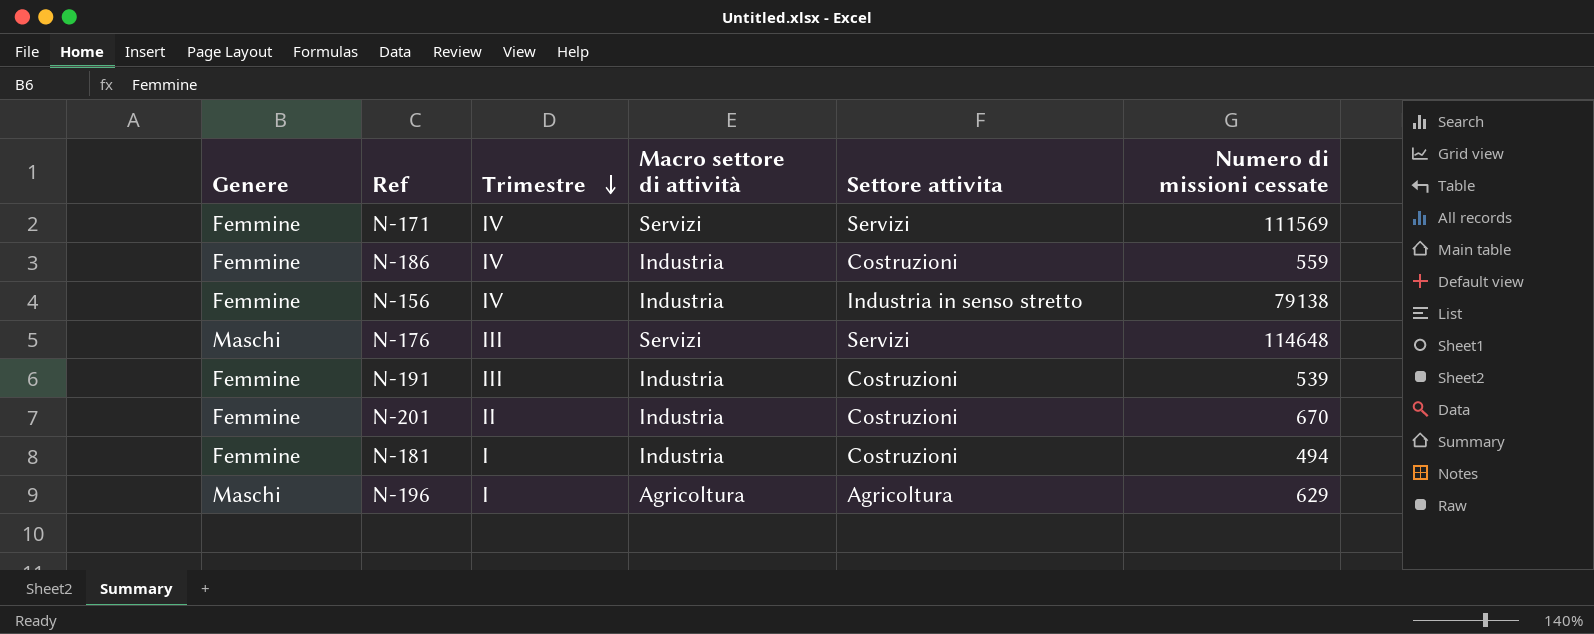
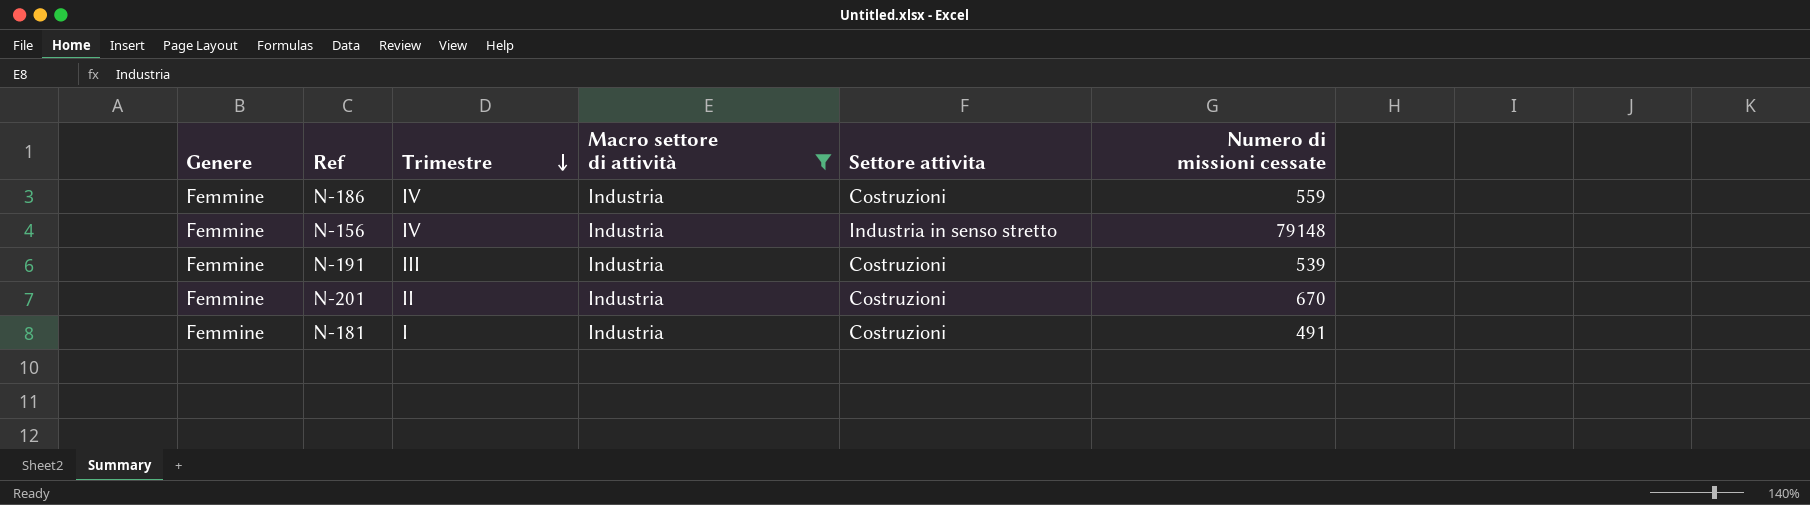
filter: none -> Macro settore di attività = Industria
N-156 | Numero di missioni cessate: 79138 -> 79148
N-181 | Numero di missioni cessate: 494 -> 491

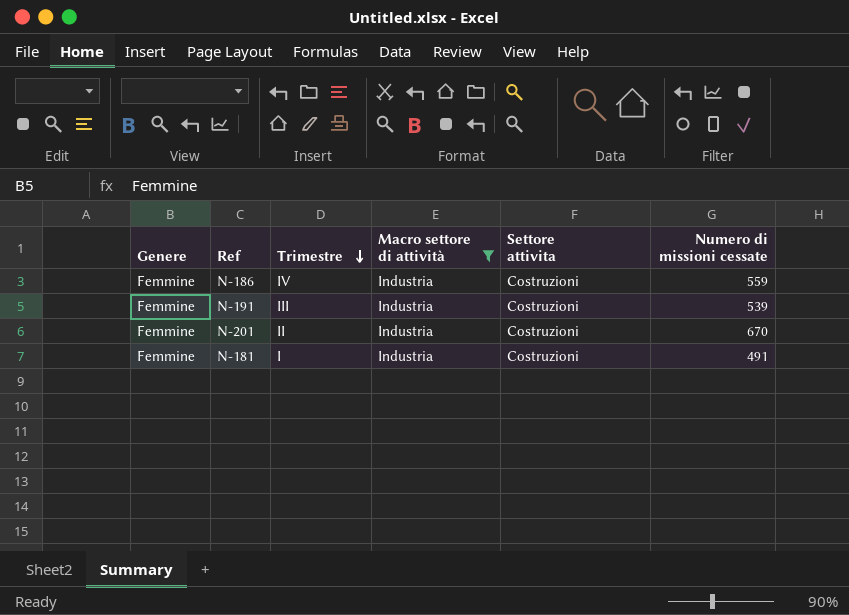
row N-156: Femmine | IV | Industria | Industria in senso stretto | 79148 -> none

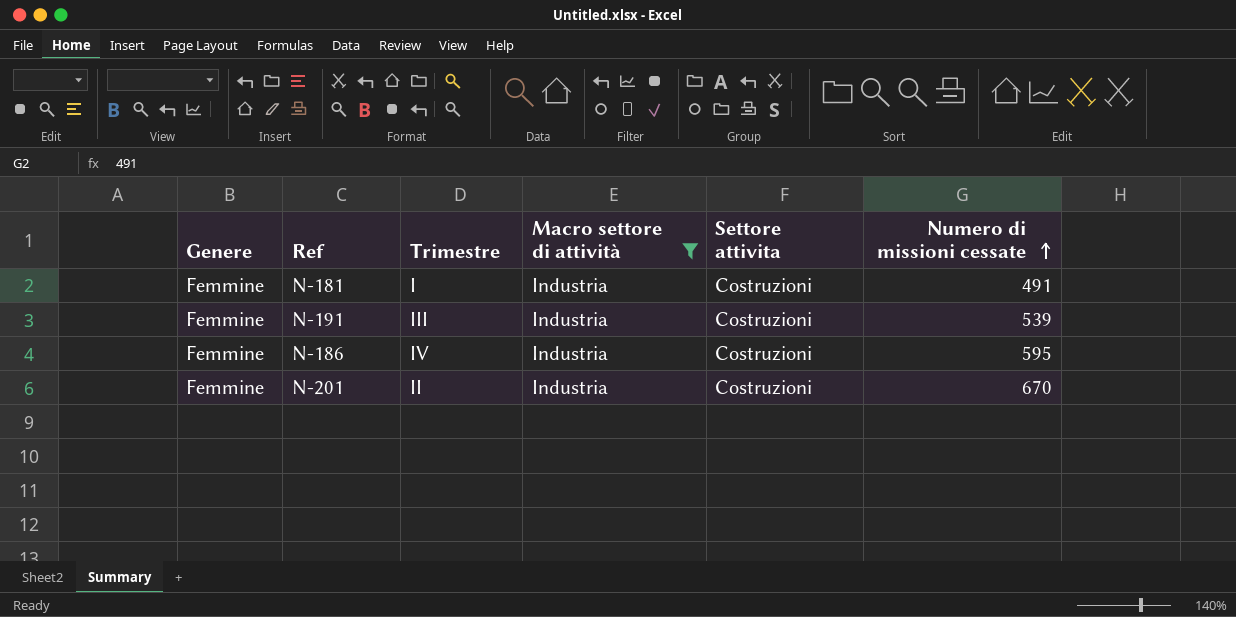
row order: Trimestre descending -> Numero di missioni cessate ascending
N-186 | Numero di missioni cessate: 559 -> 595

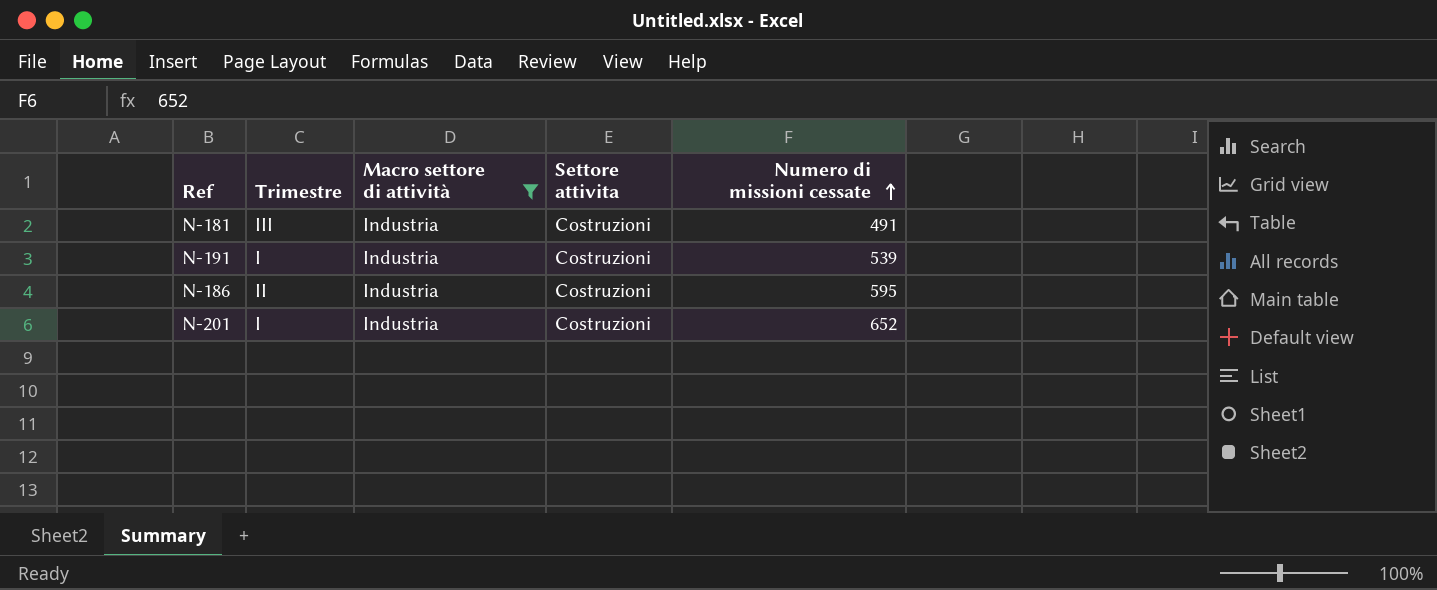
column Genere | position: 1 -> none
N-181 | Trimestre: I -> III
N-191 | Trimestre: III -> I
N-186 | Trimestre: IV -> II
N-201 | Trimestre: II -> I
N-201 | Numero di missioni cessate: 670 -> 652

